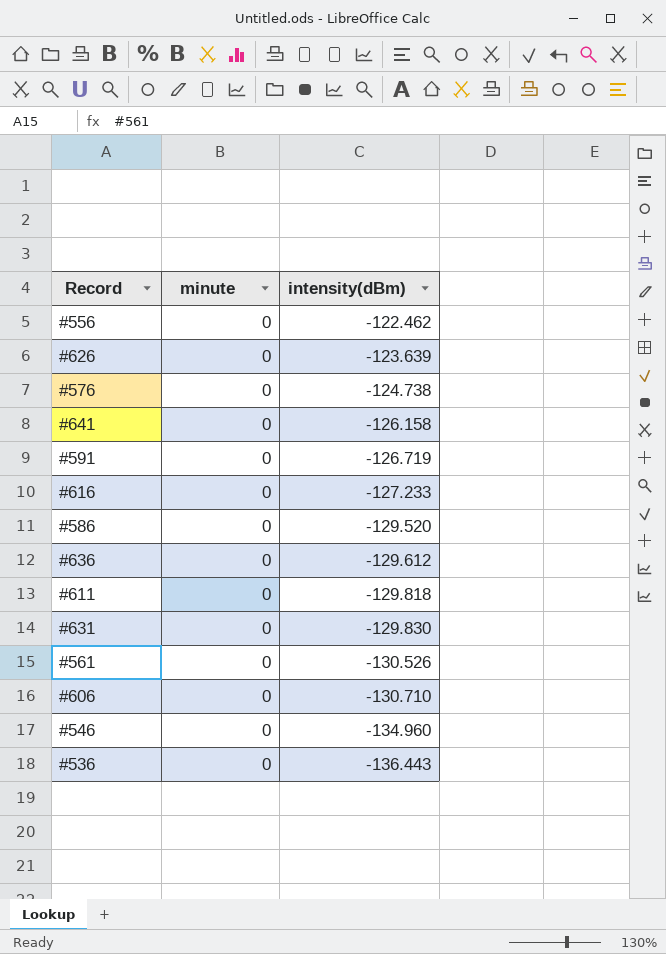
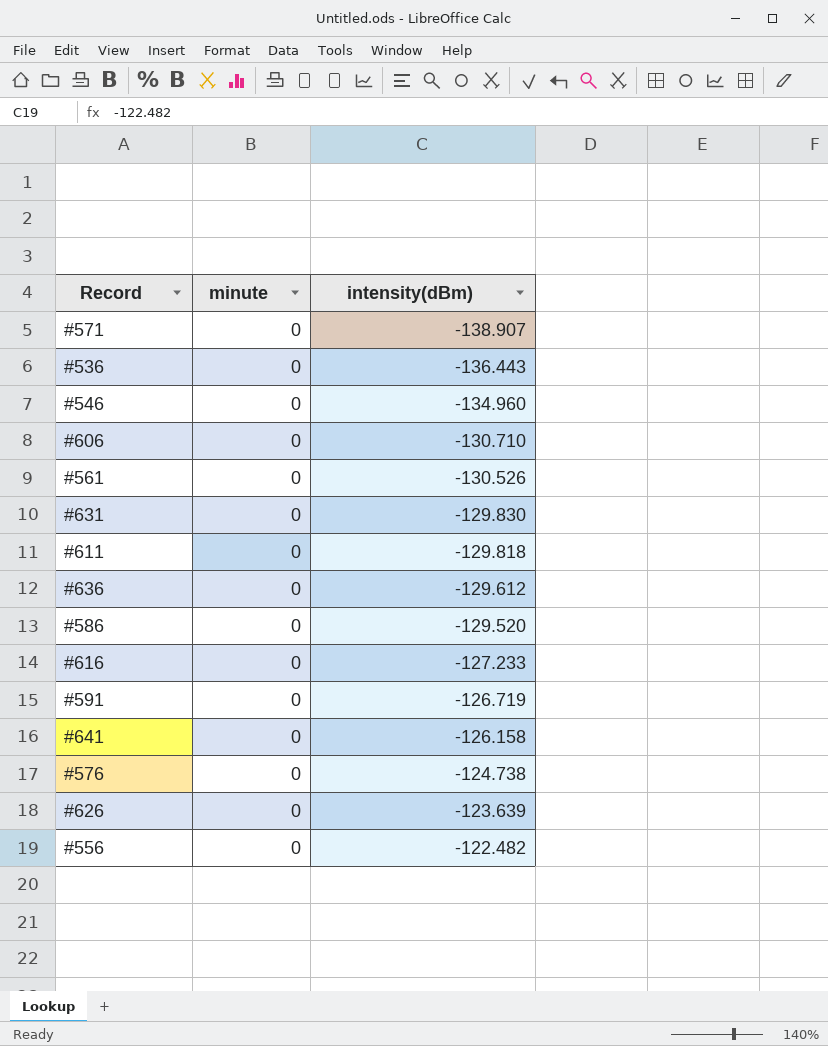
row order: intensity(dBm) descending -> intensity(dBm) ascending
row #571: none -> 0 | -138.907
#556 | intensity(dBm): -122.462 -> -122.482

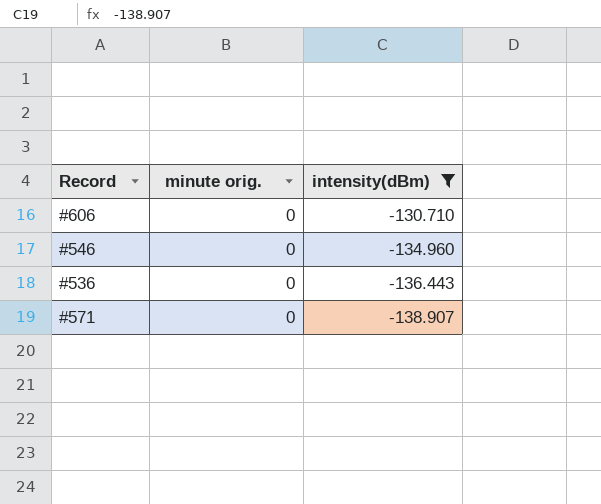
filter: none -> intensity(dBm) <= -130.710
row order: intensity(dBm) ascending -> intensity(dBm) descending
column name: minute -> minute orig.

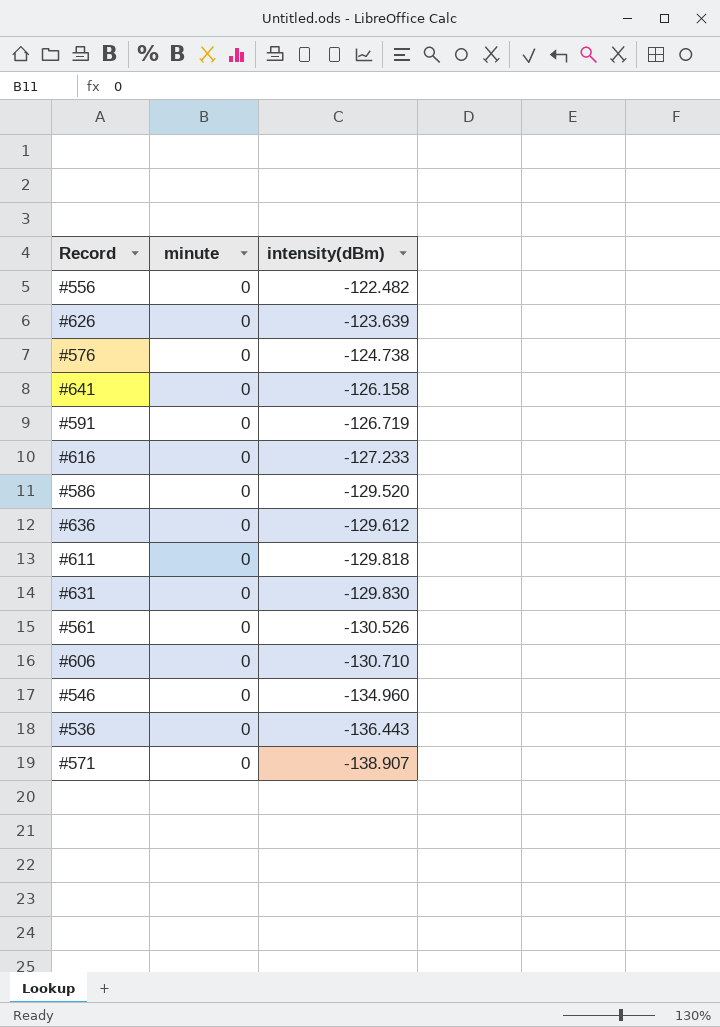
filter: intensity(dBm) <= -130.710 -> none
column name: minute orig. -> minute

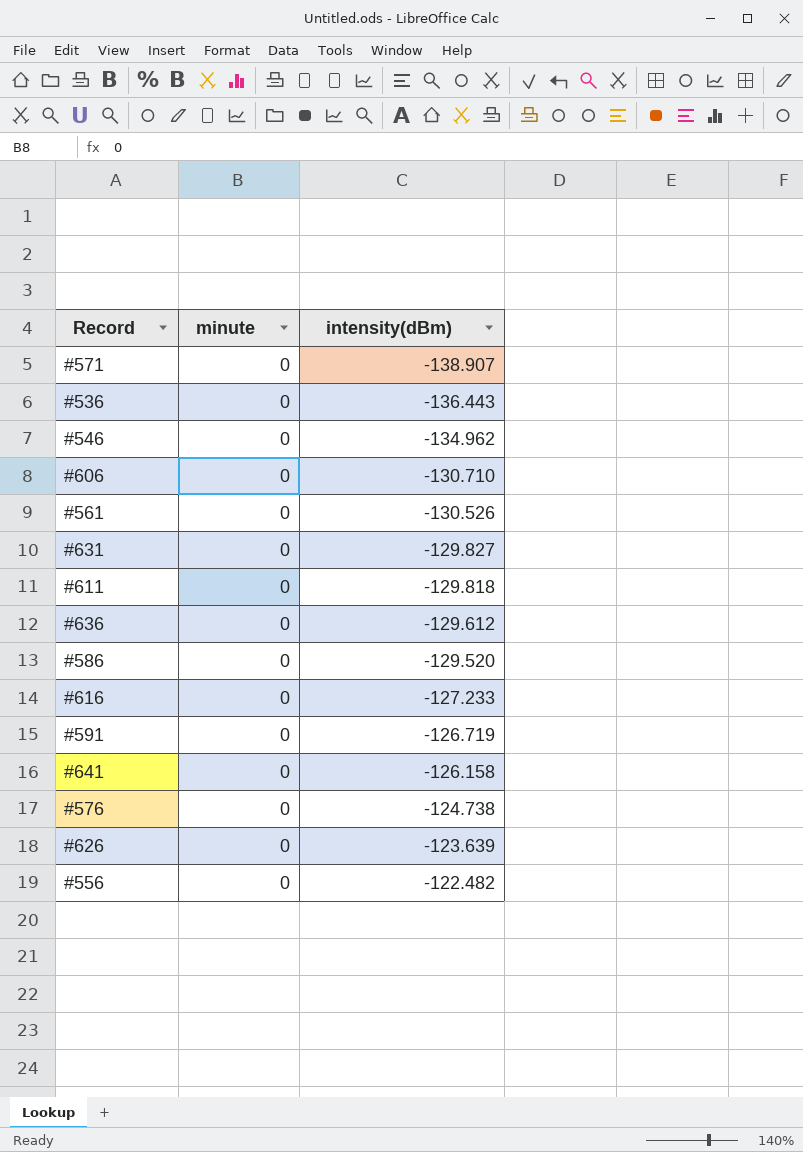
row order: intensity(dBm) descending -> intensity(dBm) ascending
#546 | intensity(dBm): -134.960 -> -134.962
#631 | intensity(dBm): -129.830 -> -129.827

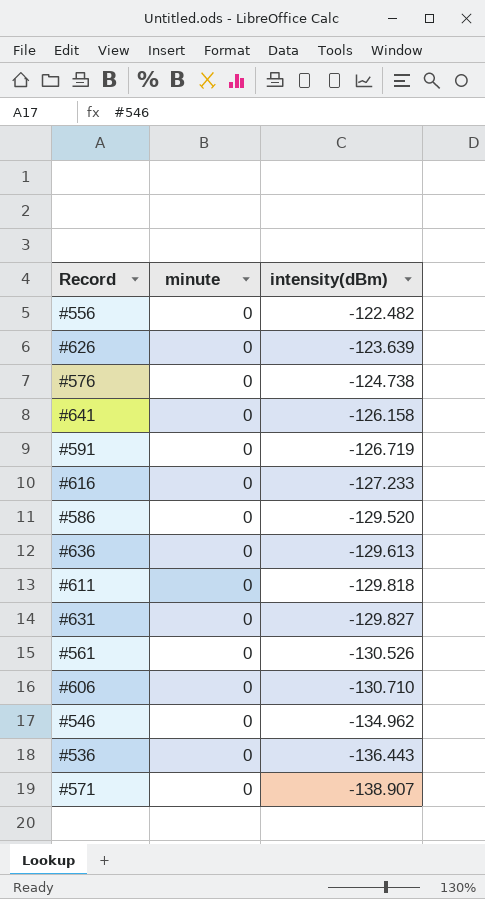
row order: intensity(dBm) ascending -> intensity(dBm) descending
#636 | intensity(dBm): -129.612 -> -129.613

